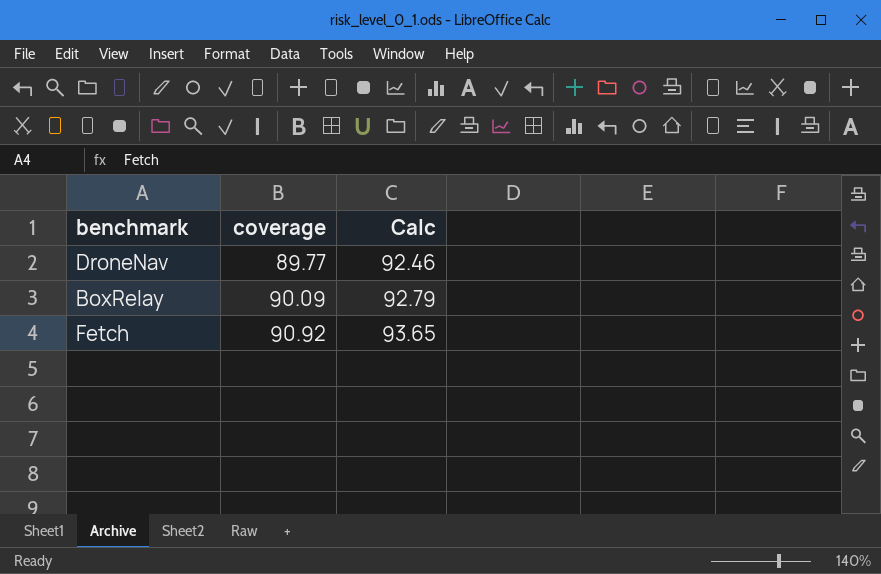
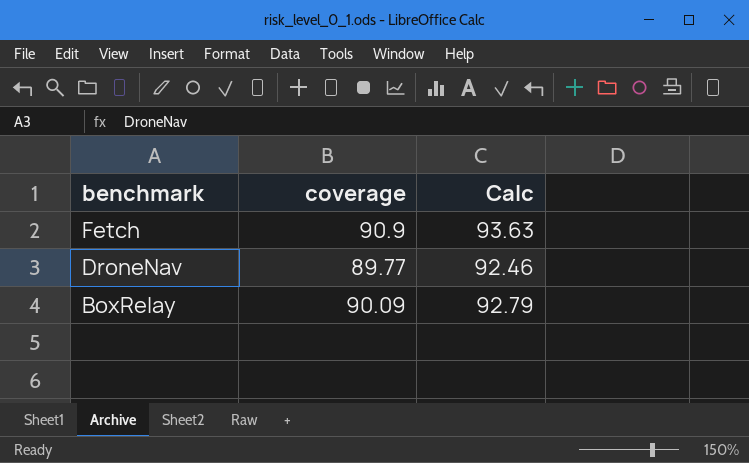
row order: coverage ascending -> benchmark descending
Fetch | coverage: 90.92 -> 90.9
Fetch | Calc: 93.65 -> 93.63

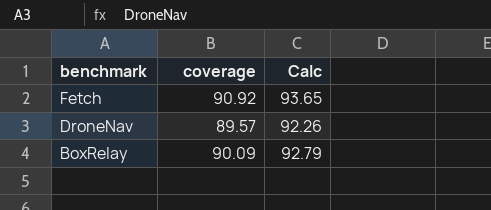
Fetch | coverage: 90.9 -> 90.92
Fetch | Calc: 93.63 -> 93.65
DroneNav | coverage: 89.77 -> 89.57
DroneNav | Calc: 92.46 -> 92.26

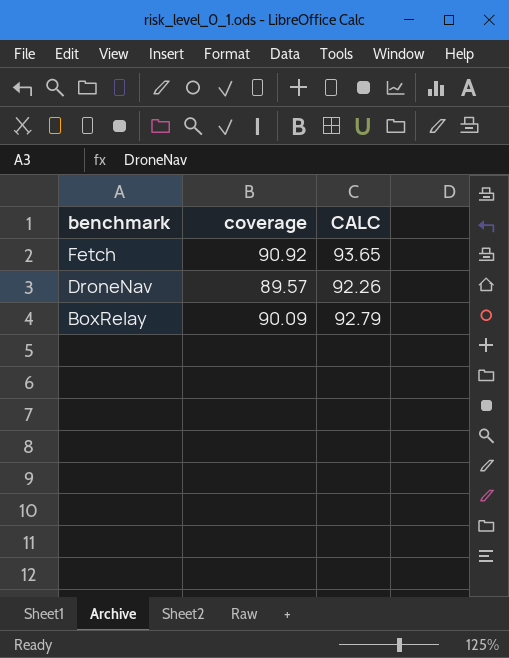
column name: Calc -> CALC

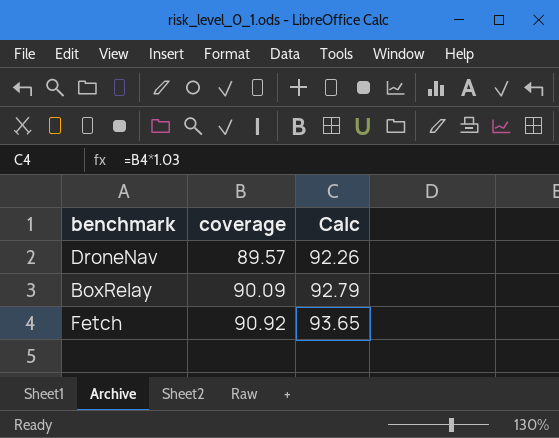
row order: benchmark descending -> coverage ascending
column name: CALC -> Calc

